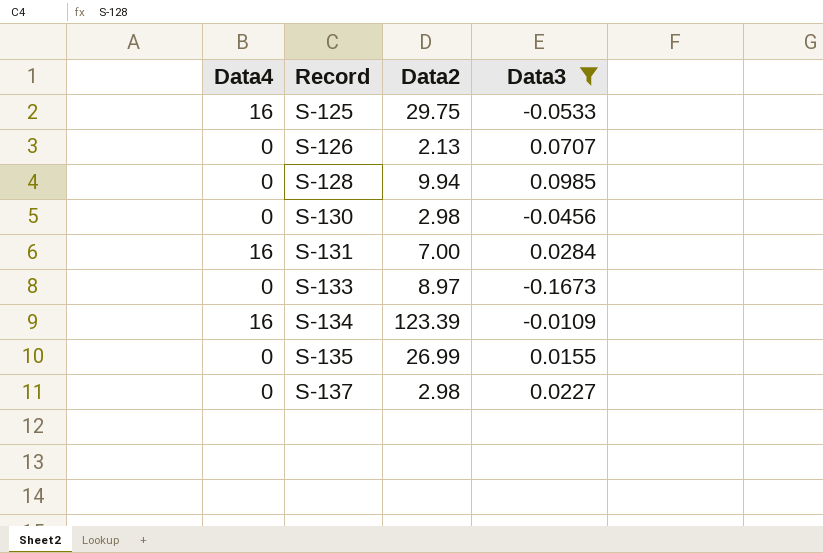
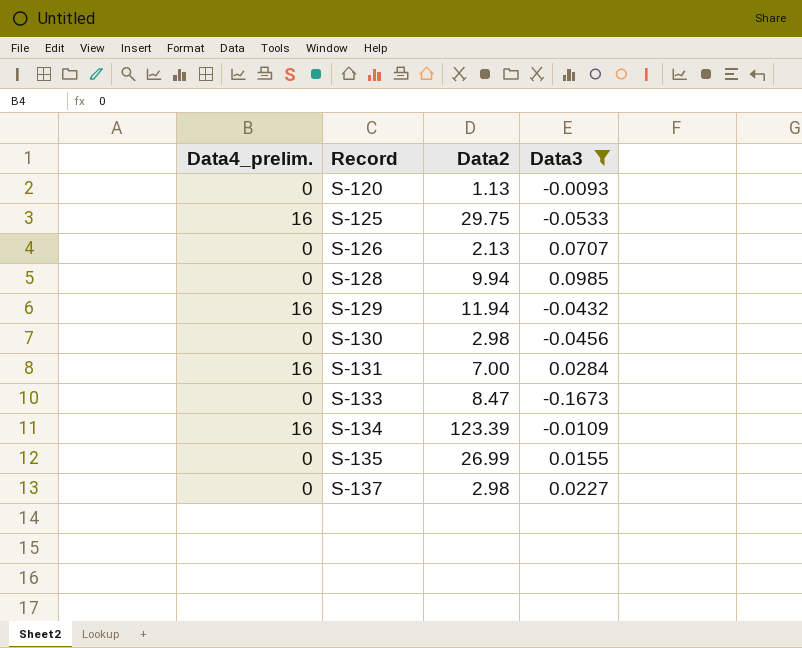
column name: Data4 -> Data4_prelim.
row S-120: none -> 0 | 1.13 | -0.0093
row S-129: none -> 16 | 11.94 | -0.0432
S-133 | Data2: 8.97 -> 8.47

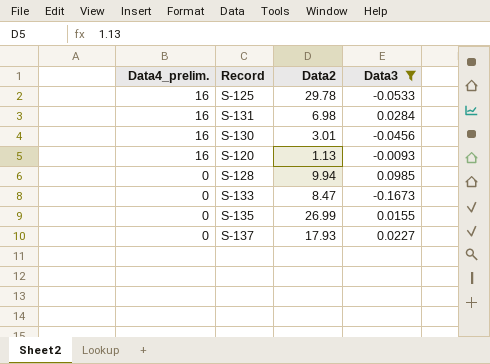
row order: Record ascending -> Data4_prelim. descending
row S-126: 0 | 2.13 | 0.0707 -> none
row S-129: 16 | 11.94 | -0.0432 -> none
row S-134: 16 | 123.39 | -0.0109 -> none
S-125 | Data2: 29.75 -> 29.78
S-131 | Data2: 7.00 -> 6.98
S-130 | Data4_prelim.: 0 -> 16
S-130 | Data2: 2.98 -> 3.01
S-120 | Data4_prelim.: 0 -> 16
S-137 | Data2: 2.98 -> 17.93

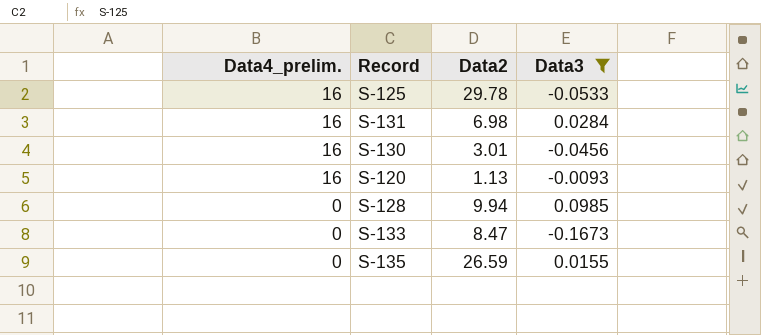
row S-137: 0 | 17.93 | 0.0227 -> none
S-135 | Data2: 26.99 -> 26.59

